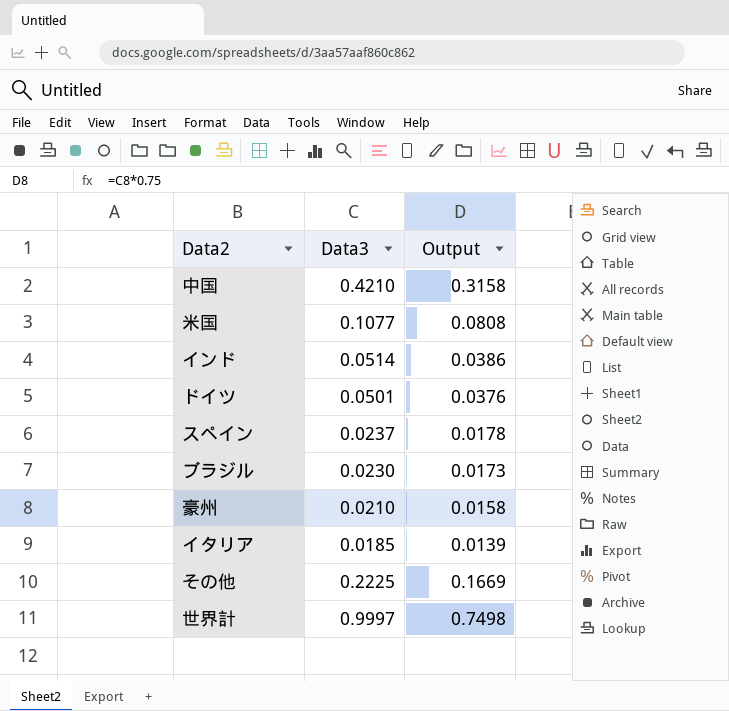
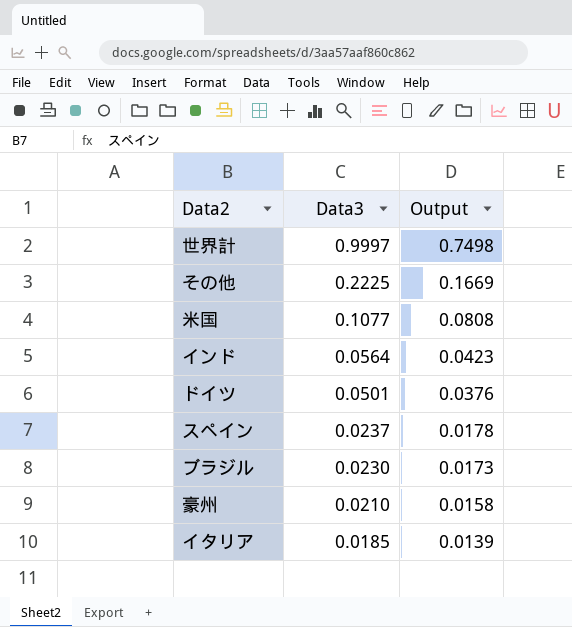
row order: none -> Data3 descending
row 中国: 0.4210 | 0.3158 -> none
インド | Data3: 0.0514 -> 0.0564
インド | Output: 0.0386 -> 0.0423

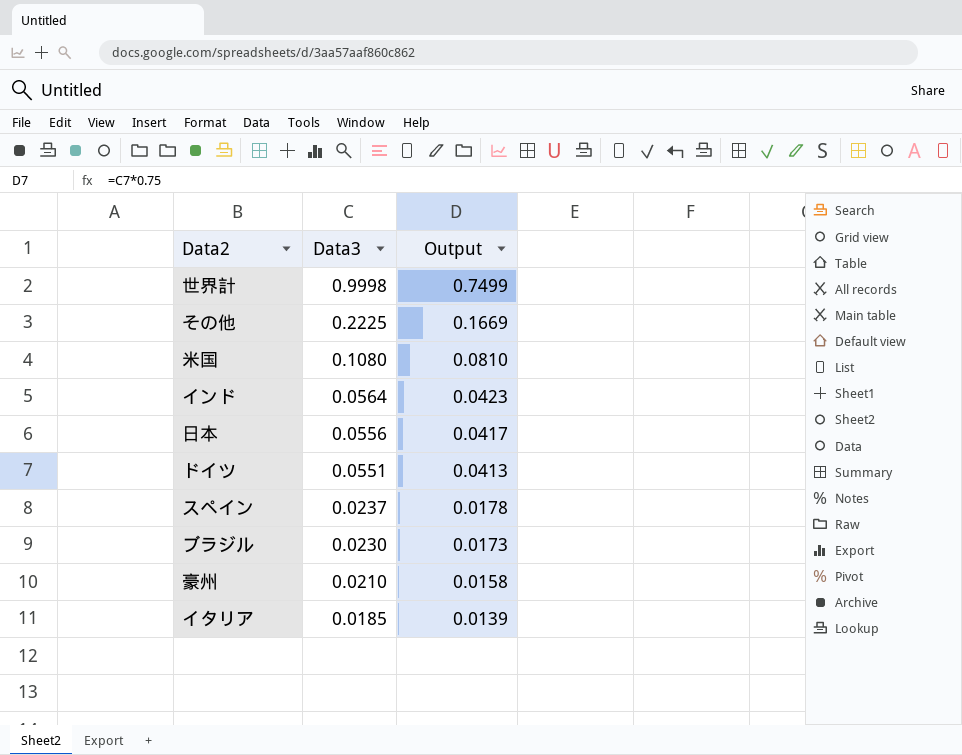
世界計 | Data3: 0.9997 -> 0.9998
世界計 | Output: 0.7498 -> 0.7499
米国 | Data3: 0.1077 -> 0.1080
米国 | Output: 0.0808 -> 0.0810
row 日本: none -> 0.0556 | 0.0417
ドイツ | Data3: 0.0501 -> 0.0551
ドイツ | Output: 0.0376 -> 0.0413

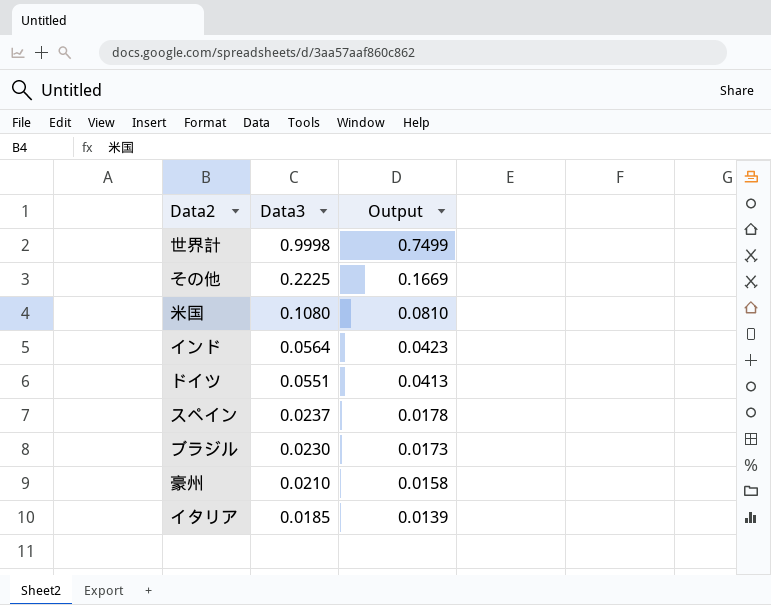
row 日本: 0.0556 | 0.0417 -> none

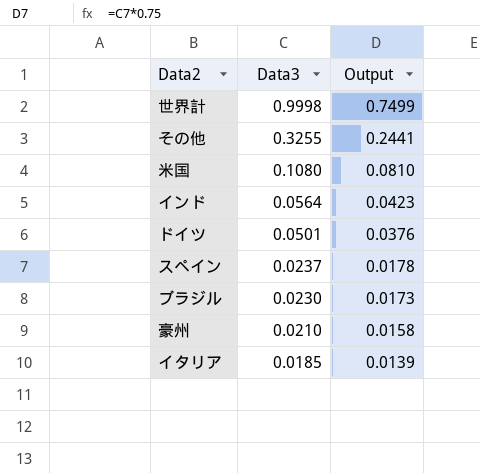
その他 | Data3: 0.2225 -> 0.3255
その他 | Output: 0.1669 -> 0.2441
ドイツ | Data3: 0.0551 -> 0.0501
ドイツ | Output: 0.0413 -> 0.0376

